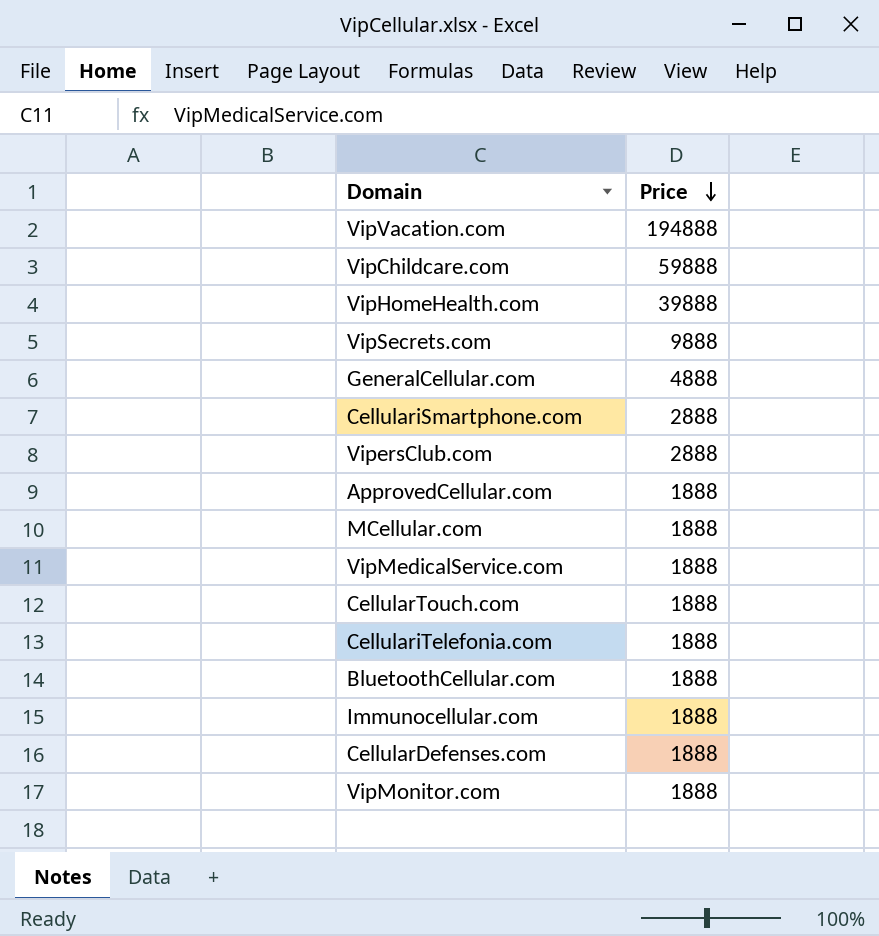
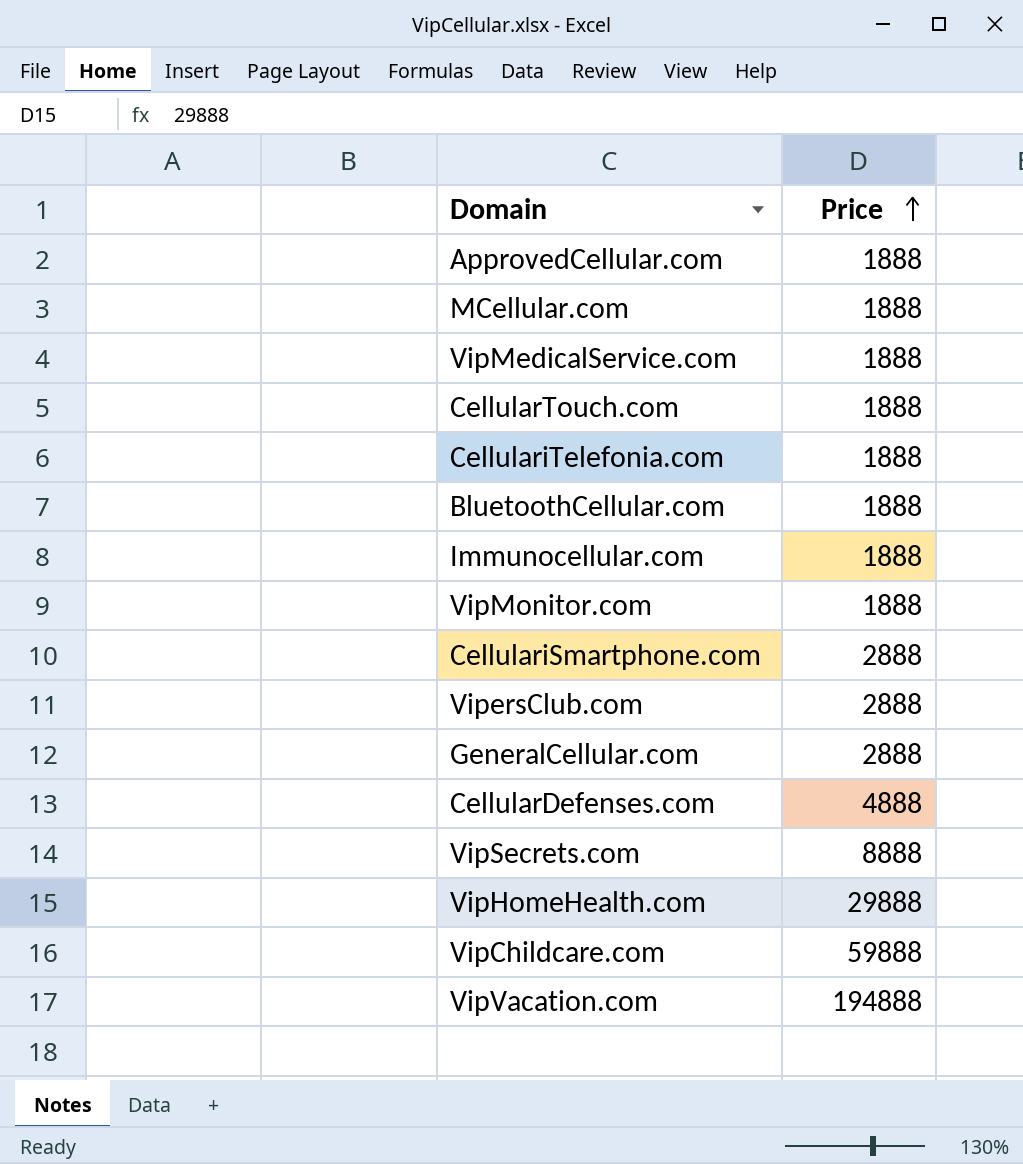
row order: Price descending -> Price ascending
GeneralCellular.com | Price: 4888 -> 2888
CellularDefenses.com | Price: 1888 -> 4888
VipSecrets.com | Price: 9888 -> 8888
VipHomeHealth.com | Price: 39888 -> 29888

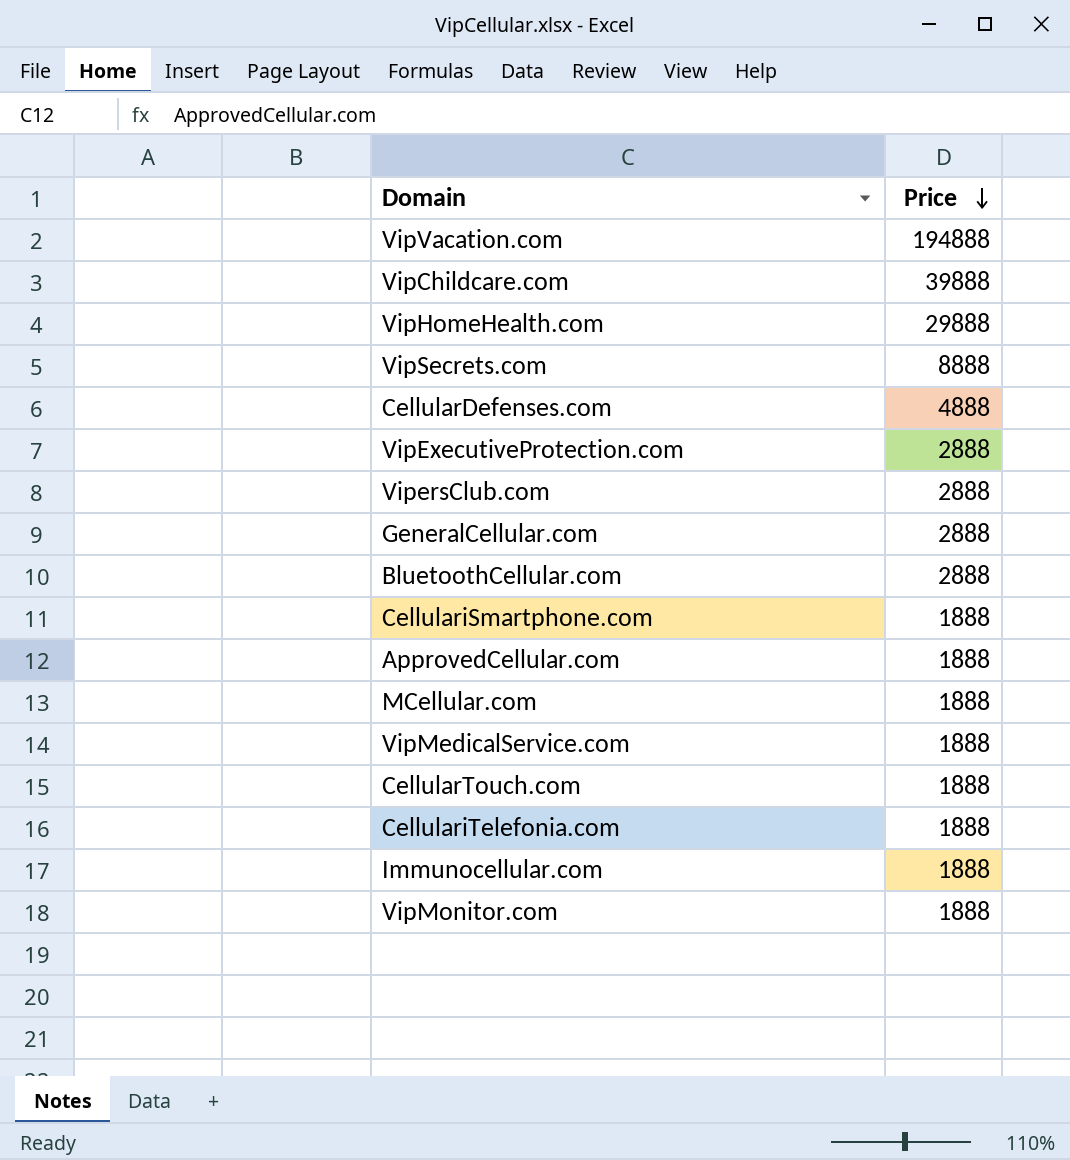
row order: Price ascending -> Price descending
VipChildcare.com | Price: 59888 -> 39888
row VipExecutiveProtection.com: none -> 2888
BluetoothCellular.com | Price: 1888 -> 2888
CellulariSmartphone.com | Price: 2888 -> 1888

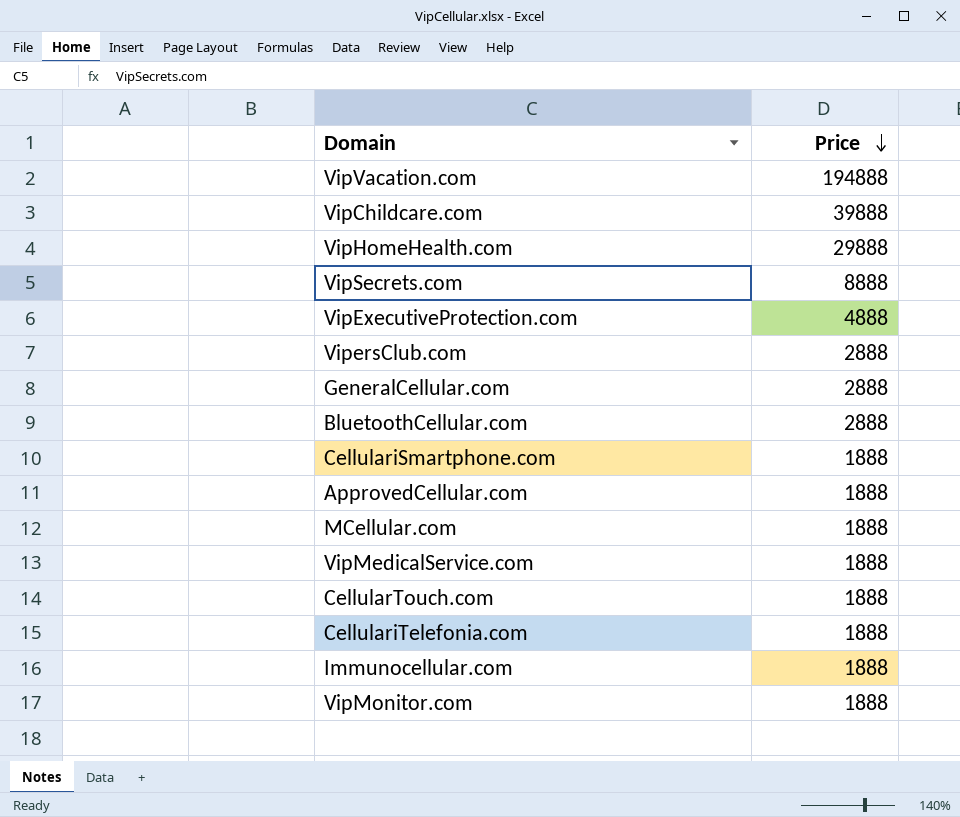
row CellularDefenses.com: 4888 -> none
VipExecutiveProtection.com | Price: 2888 -> 4888

